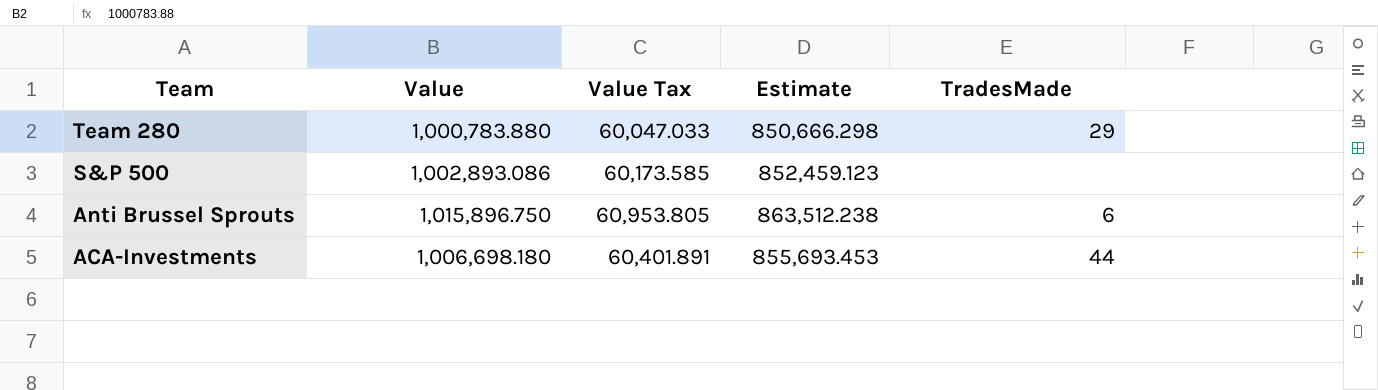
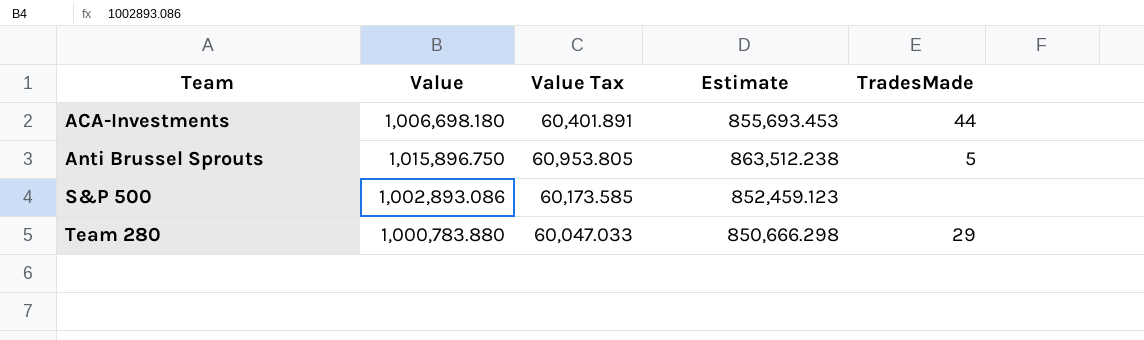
row order: Team descending -> Team ascending
Anti Brussel Sprouts | TradesMade: 6 -> 5

